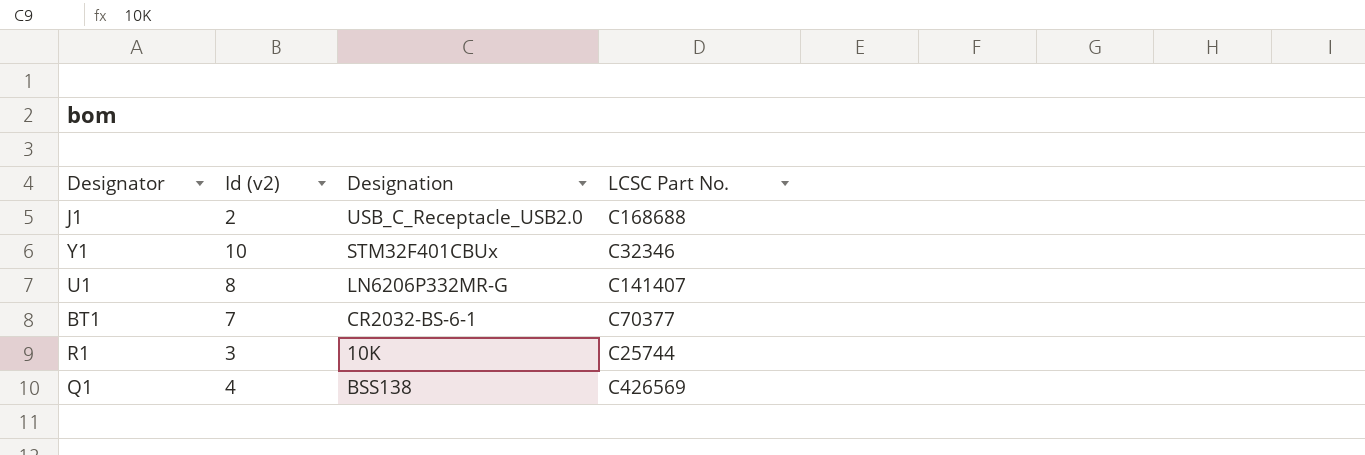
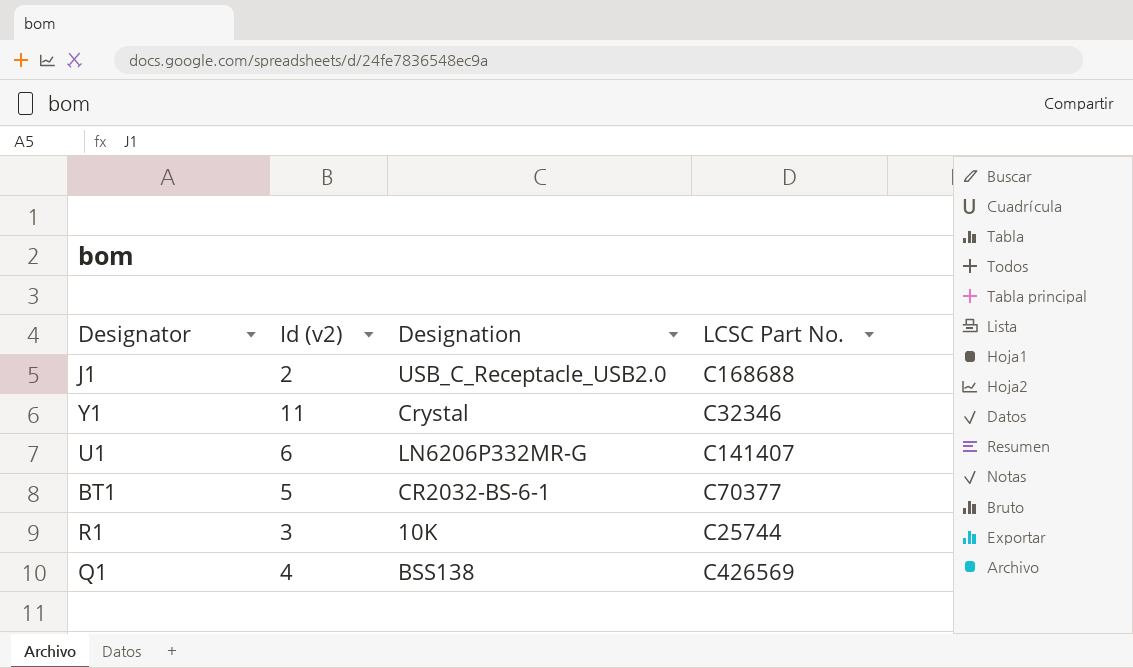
Y1 | Id (v2): 10 -> 11
Y1 | Designation: STM32F401CBUx -> Crystal
U1 | Id (v2): 8 -> 6
BT1 | Id (v2): 7 -> 5

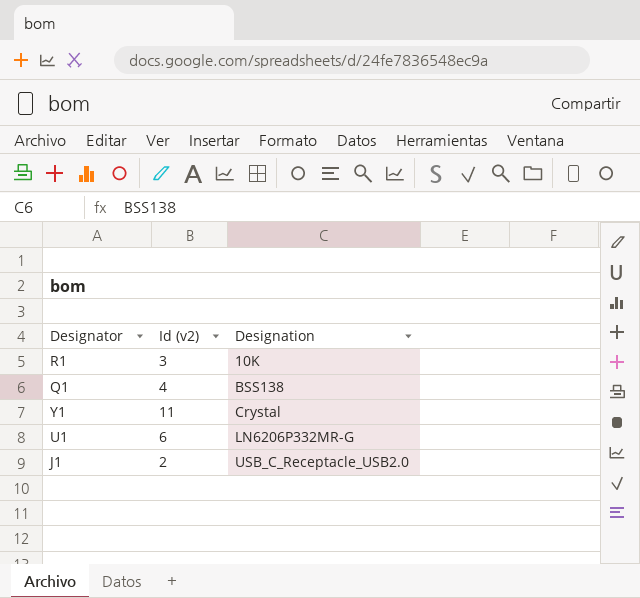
row order: none -> Designation ascending
column LCSC Part No. | position: 4 -> none
row BT1: 5 | CR2032-BS-6-1 | C70377 -> none

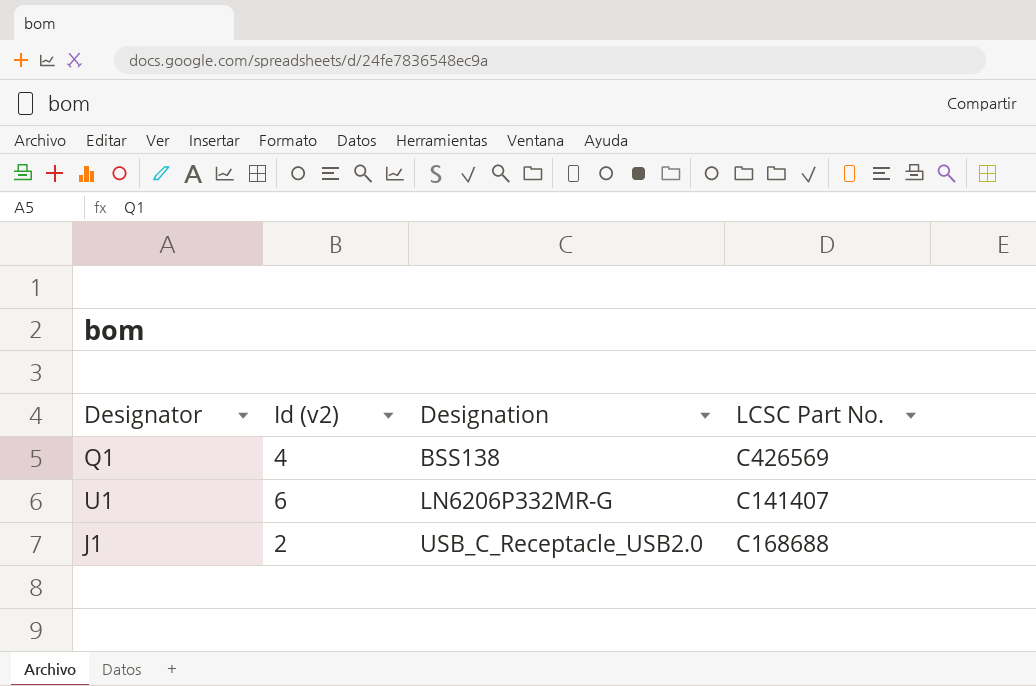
column LCSC Part No. | position: none -> 4
row R1: 3 | 10K -> none
row Y1: 11 | Crystal -> none

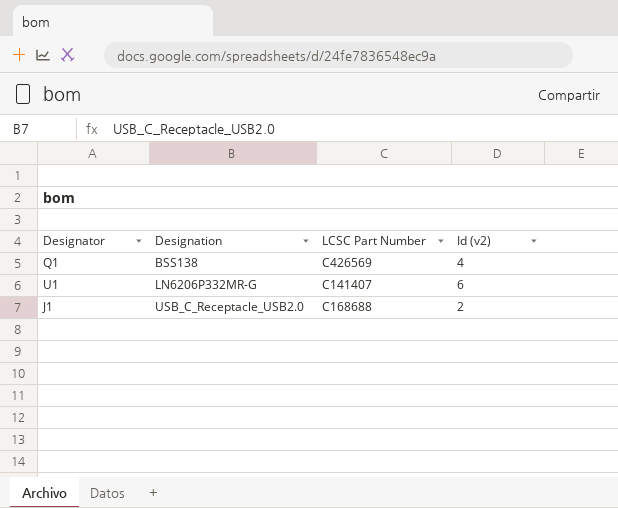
column name: LCSC Part No. -> LCSC Part Number
column Id (v2) | position: 2 -> 4

